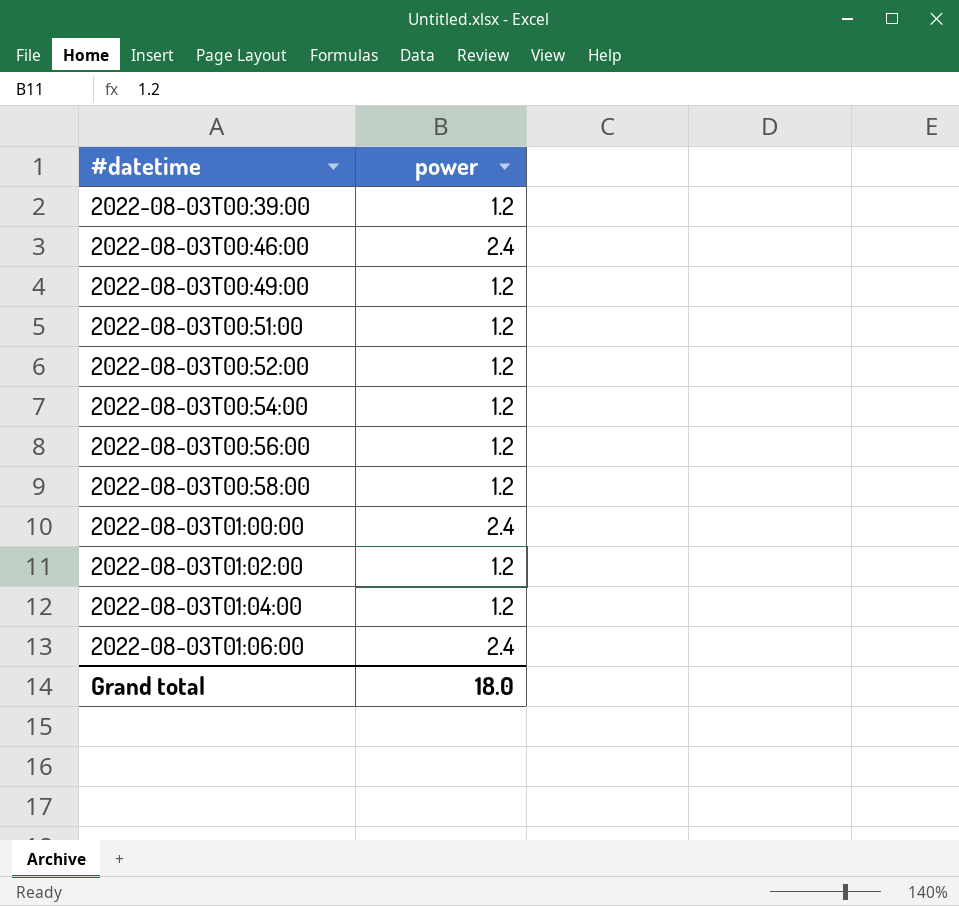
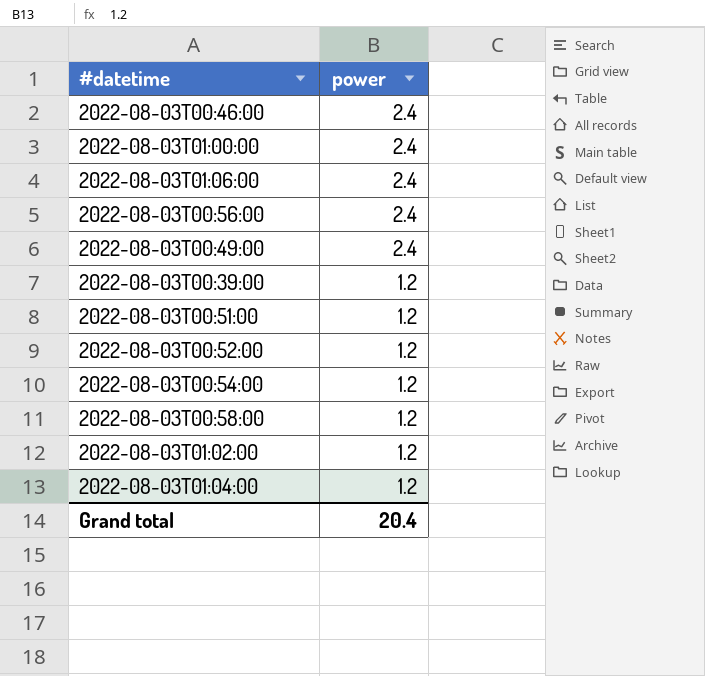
row order: #datetime ascending -> power descending
2022-08-03T00:56:00 | power: 1.2 -> 2.4
2022-08-03T00:49:00 | power: 1.2 -> 2.4
Grand total | power: 18.0 -> 20.4

